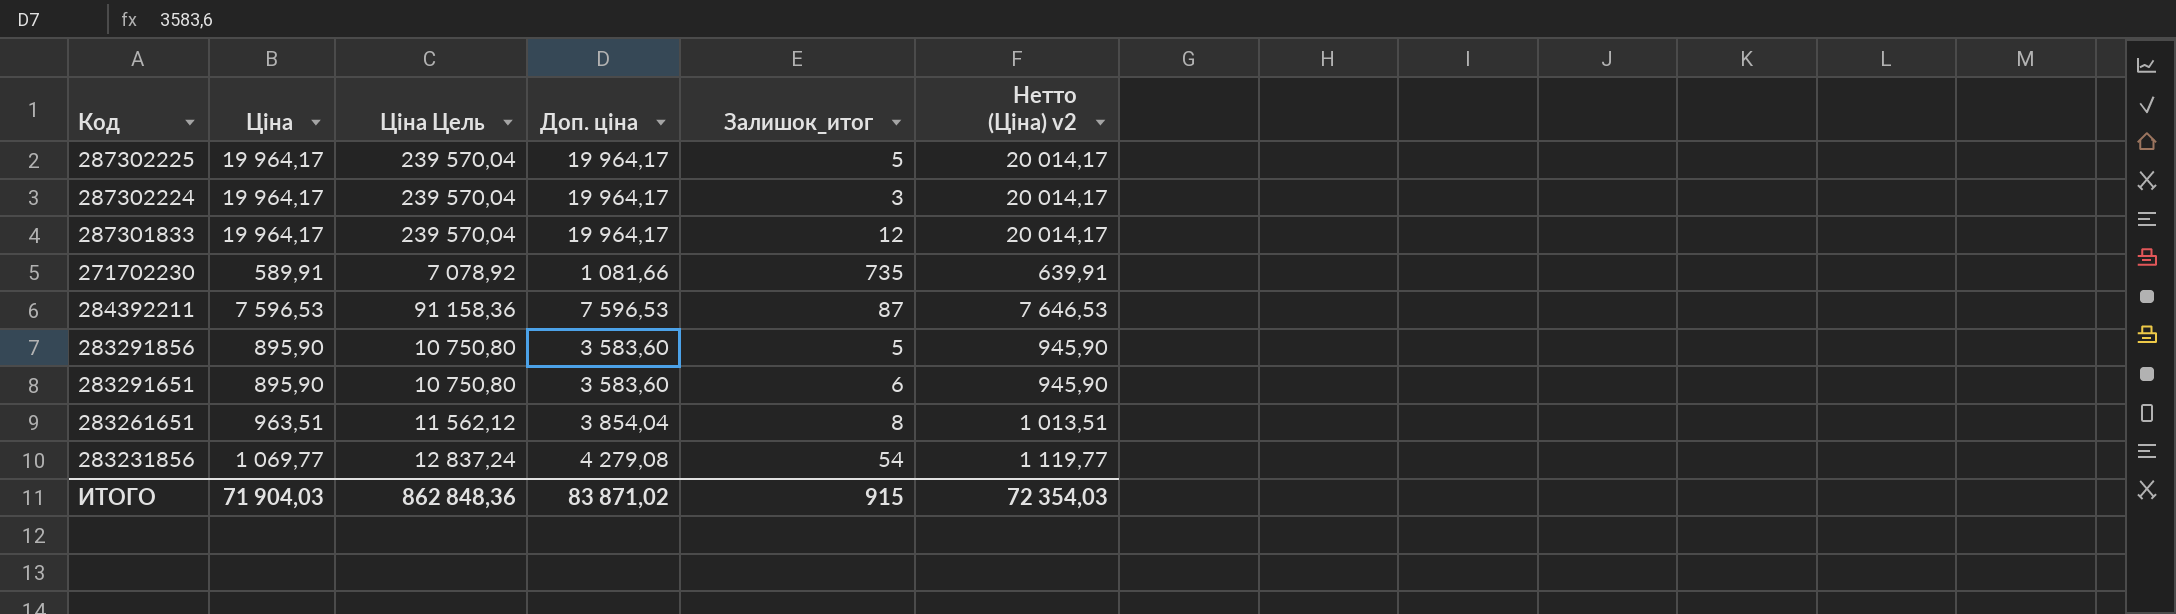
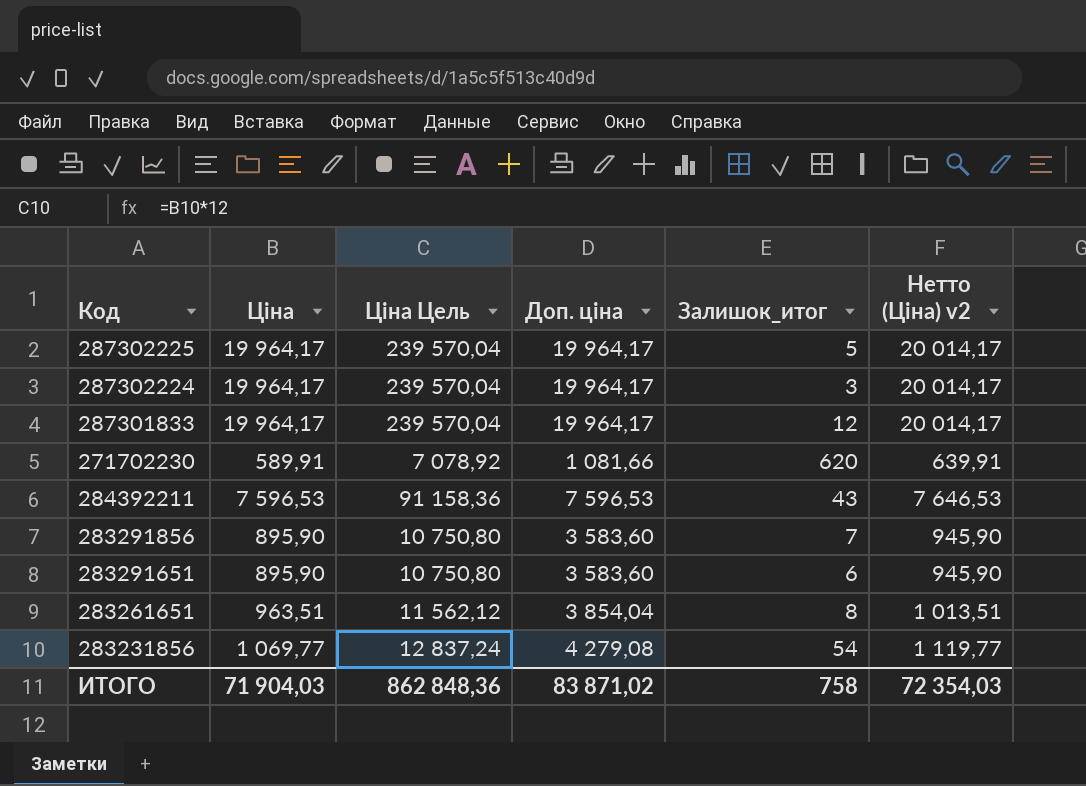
271702230 | Залишок_итог: 735 -> 620
284392211 | Залишок_итог: 87 -> 43
283291856 | Залишок_итог: 5 -> 7
ИТОГО | Залишок_итог: 915 -> 758

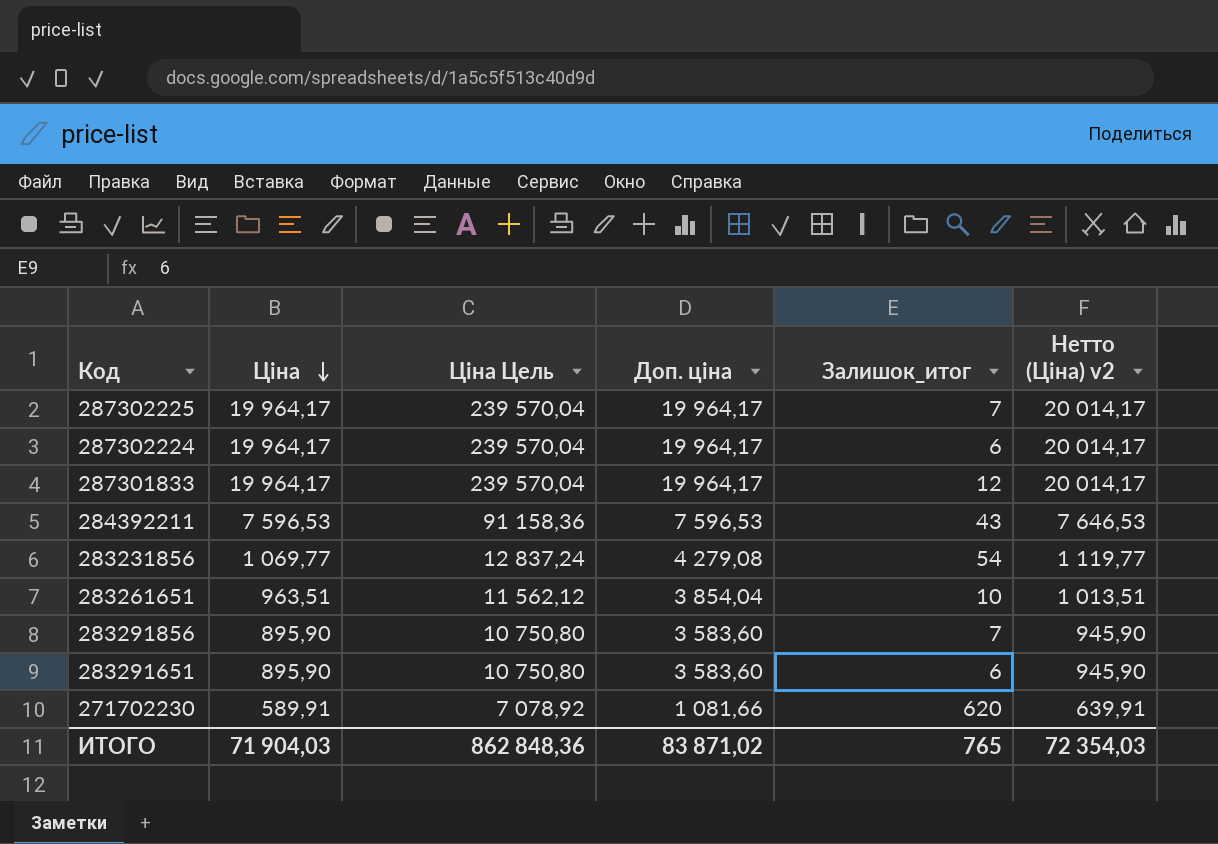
row order: none -> Ціна descending
287302225 | Залишок_итог: 5 -> 7
287302224 | Залишок_итог: 3 -> 6
283261651 | Залишок_итог: 8 -> 10
ИТОГО | Залишок_итог: 758 -> 765

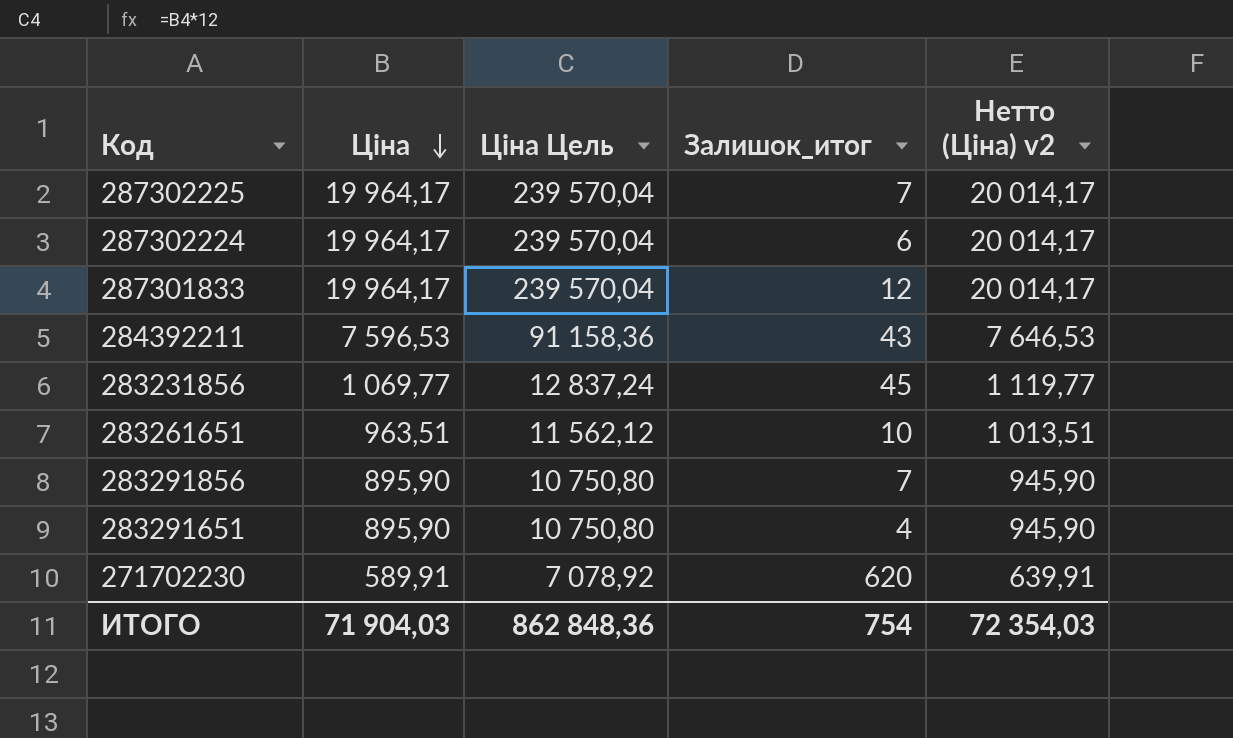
column Доп. ціна | position: 4 -> none
283231856 | Залишок_итог: 54 -> 45
283291651 | Залишок_итог: 6 -> 4
ИТОГО | Залишок_итог: 765 -> 754

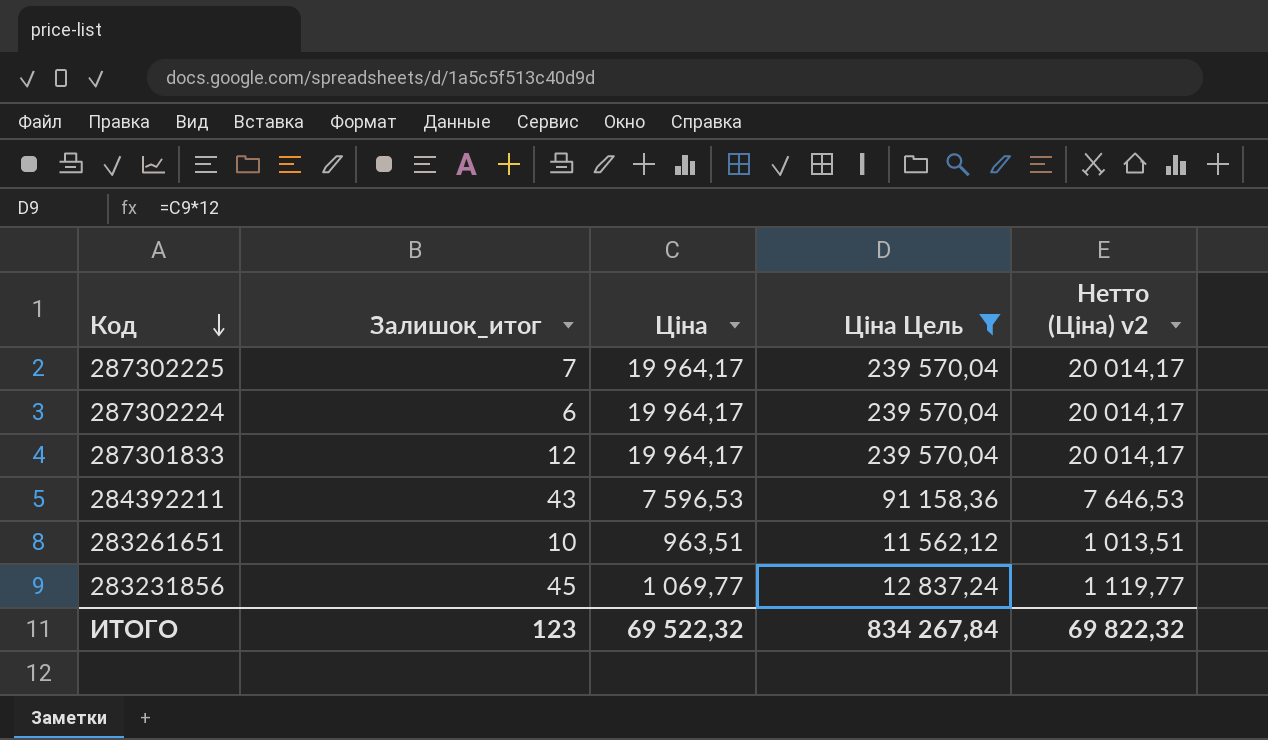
filter: none -> Ціна Цель >= 11 562,12
row order: Ціна descending -> Код descending
column Залишок_итог | position: 4 -> 2
ИТОГО | Залишок_итог: 754 -> 123
ИТОГО | Ціна: 71 904,03 -> 69 522,32
ИТОГО | Ціна Цель: 862 848,36 -> 834 267,84
ИТОГО | Нетто (Ціна) v2: 72 354,03 -> 69 822,32

